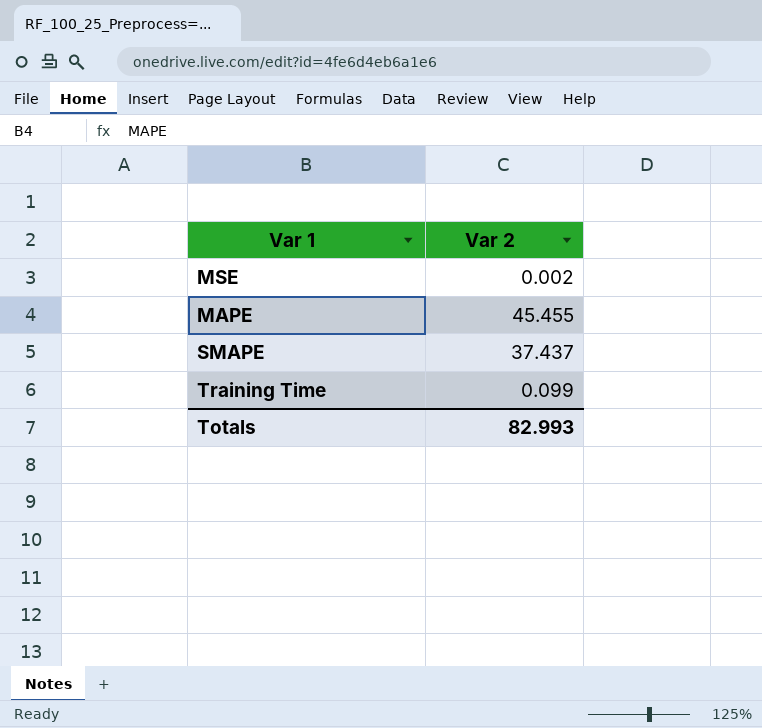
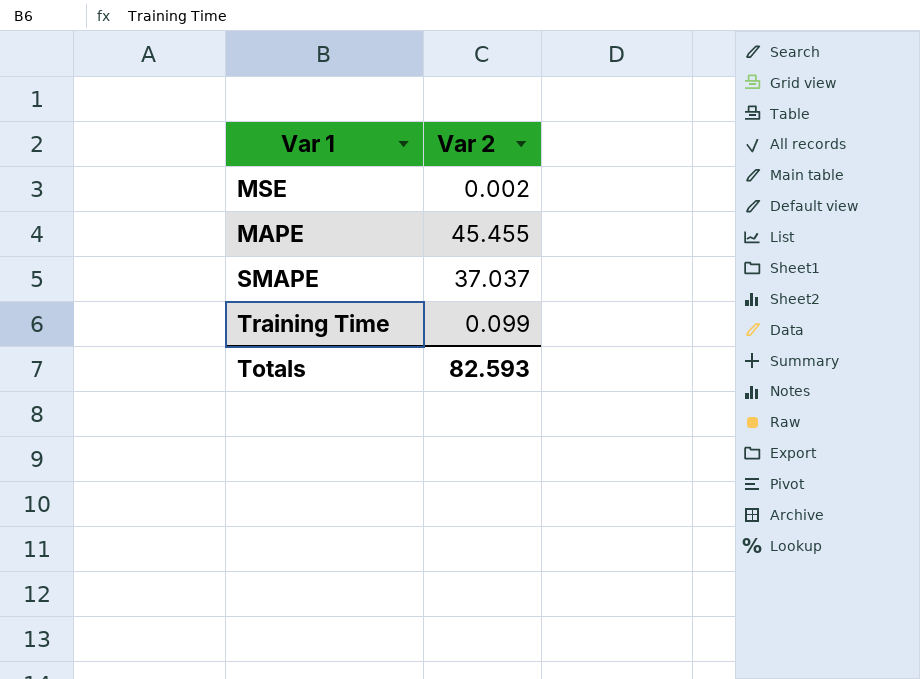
SMAPE | Var 2: 37.437 -> 37.037
Totals | Var 2: 82.993 -> 82.593

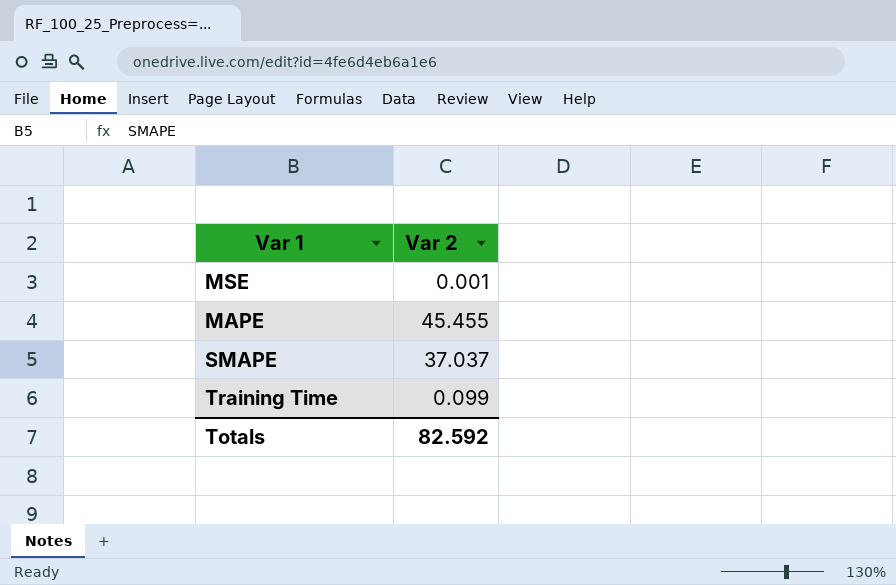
MSE | Var 2: 0.002 -> 0.001
Totals | Var 2: 82.593 -> 82.592

